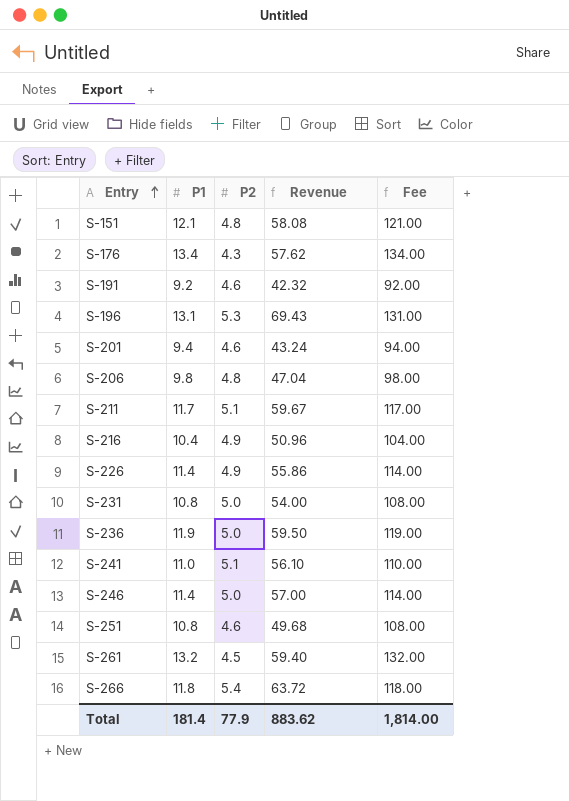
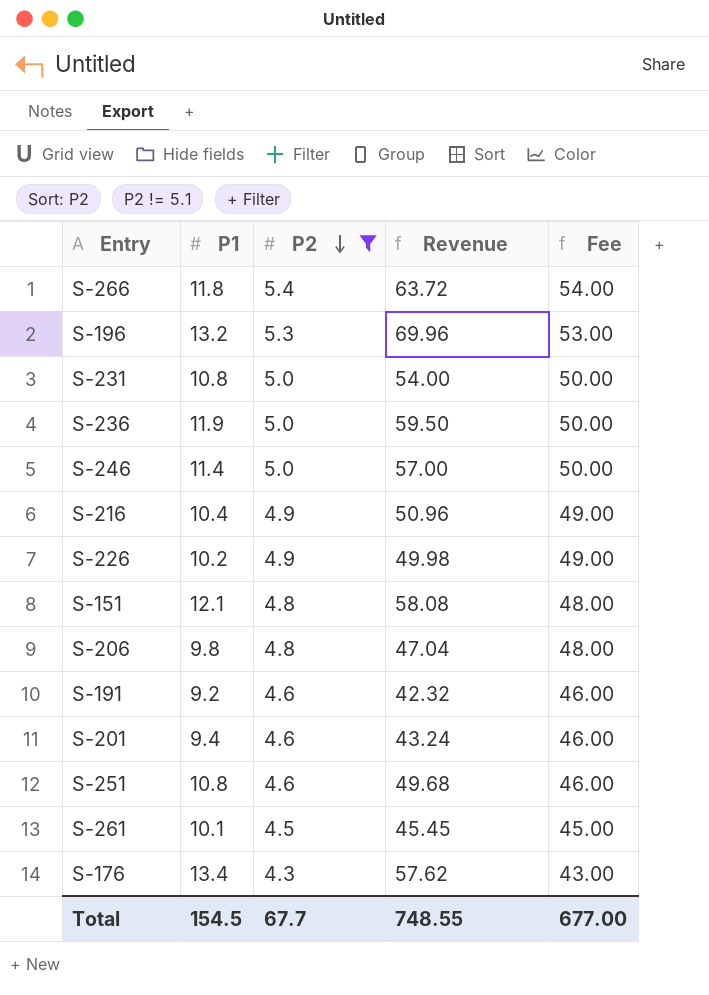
filter: none -> P2 != 5.1
row order: Entry ascending -> P2 descending
column Fee | formula: [P1] * 10 -> [P2] * 10
S-196 | P1: 13.1 -> 13.2
S-196 | Revenue: 69.43 -> 69.96
S-226 | P1: 11.4 -> 10.2
S-226 | Revenue: 55.86 -> 49.98
S-261 | P1: 13.2 -> 10.1
S-261 | Revenue: 59.40 -> 45.45
Total | P1: 181.4 -> 154.5
Total | P2: 77.9 -> 67.7
Total | Revenue: 883.62 -> 748.55
Total | Fee: 1,814.00 -> 677.00

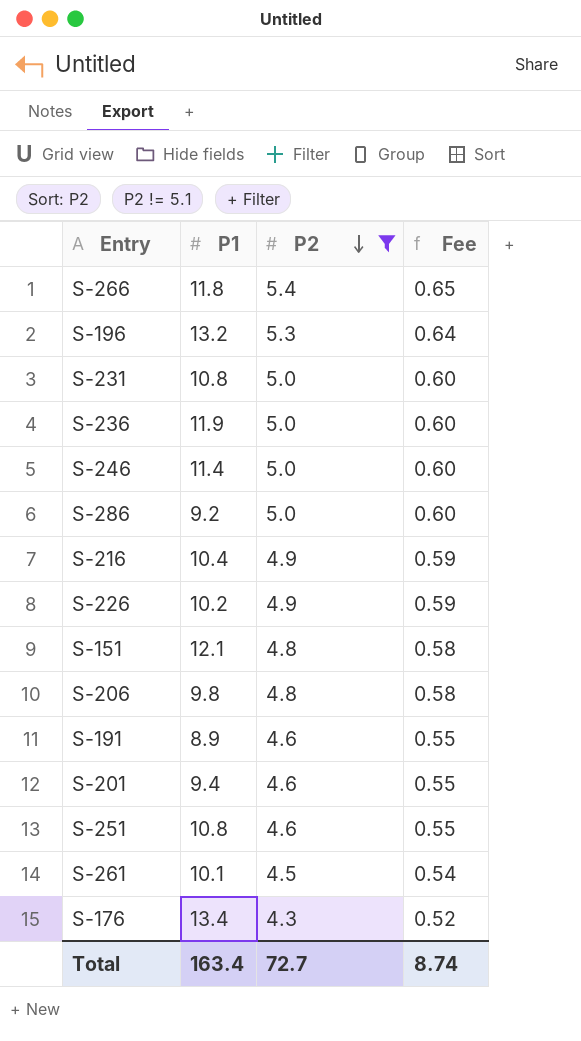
column Revenue | formula: [P1] * [P2] -> none
column Fee | formula: [P2] * 10 -> [P2] * 0.12
row S-286: none -> 9.2 | 5.0 | 0.60
S-191 | P1: 9.2 -> 8.9
Total | P1: 154.5 -> 163.4
Total | P2: 67.7 -> 72.7
Total | Fee: 677.00 -> 8.74

